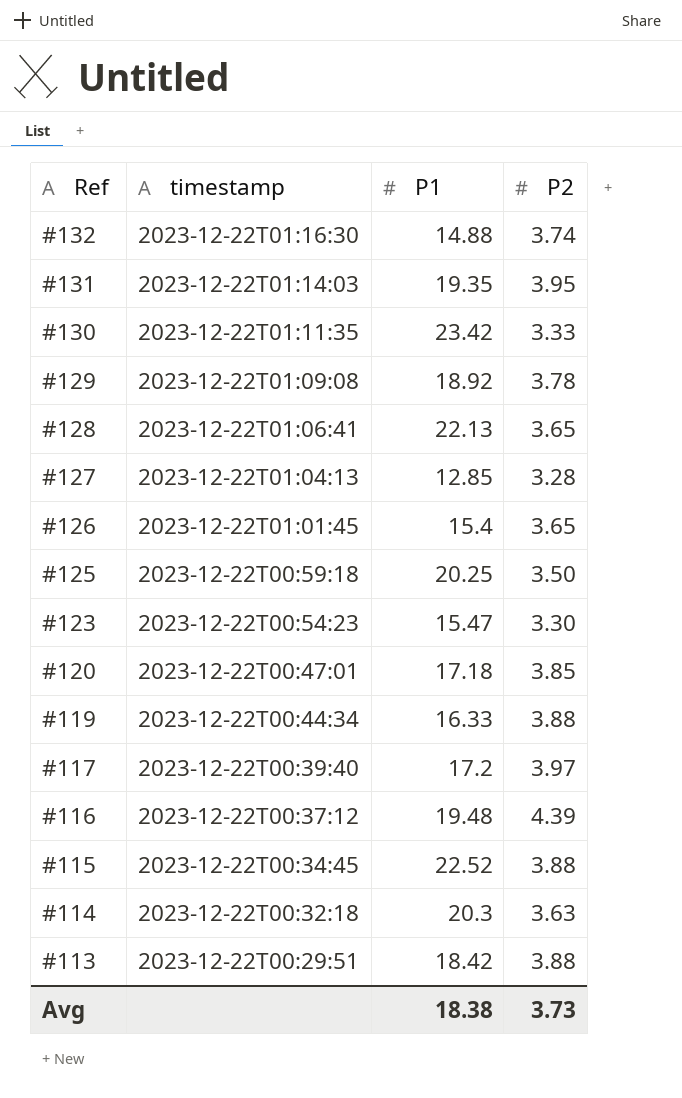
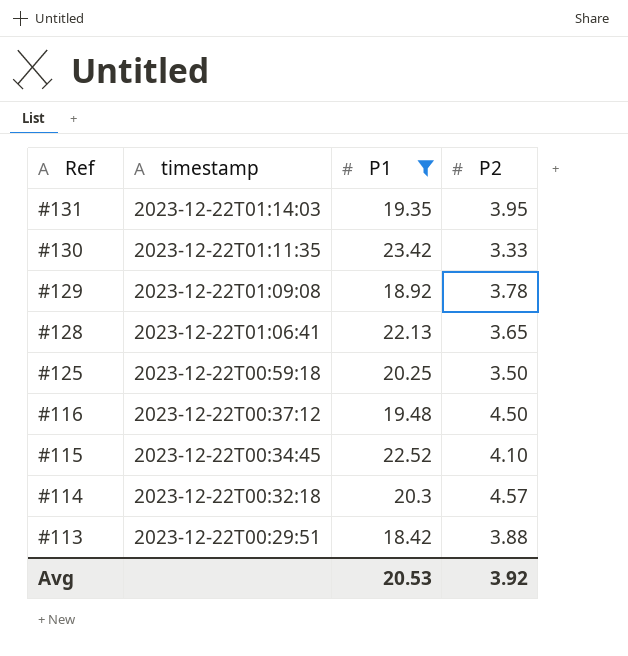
filter: none -> P1 >= 18.42
#116 | P2: 4.39 -> 4.50
#115 | P2: 3.88 -> 4.10
#114 | P2: 3.63 -> 4.57
Avg | P1: 18.38 -> 20.53
Avg | P2: 3.73 -> 3.92

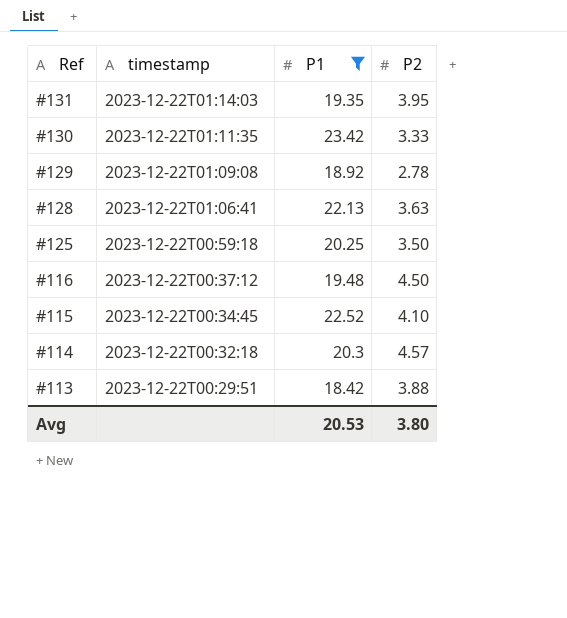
#129 | P2: 3.78 -> 2.78
#128 | P2: 3.65 -> 3.63
Avg | P2: 3.92 -> 3.80

